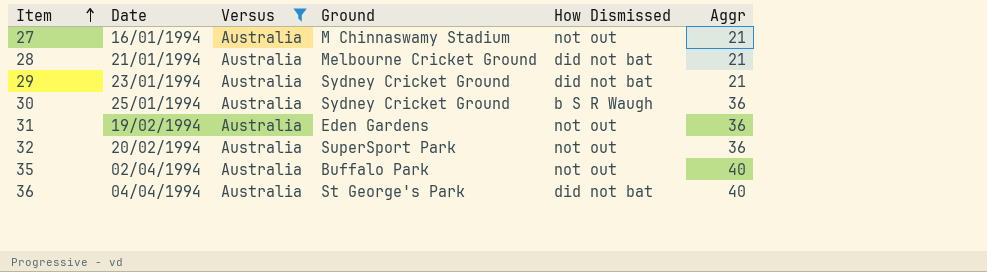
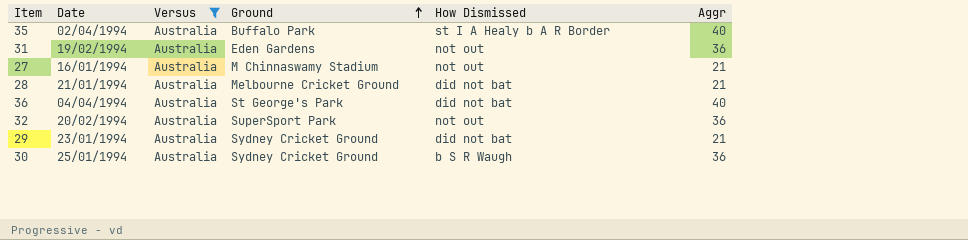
row order: Item ascending -> Ground ascending
35 | How Dismissed: not out -> st I A Healy b A R Border

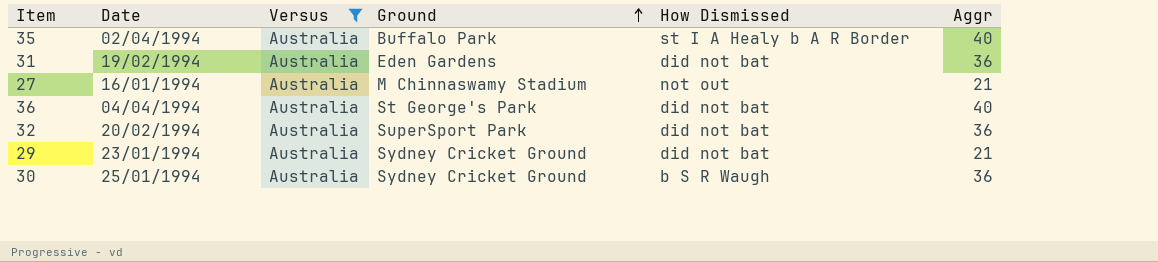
row 28: 21/01/1994 | Australia | Melbourne Cricket Ground | did not bat | 21 -> none
31 | How Dismissed: not out -> did not bat
32 | How Dismissed: not out -> did not bat

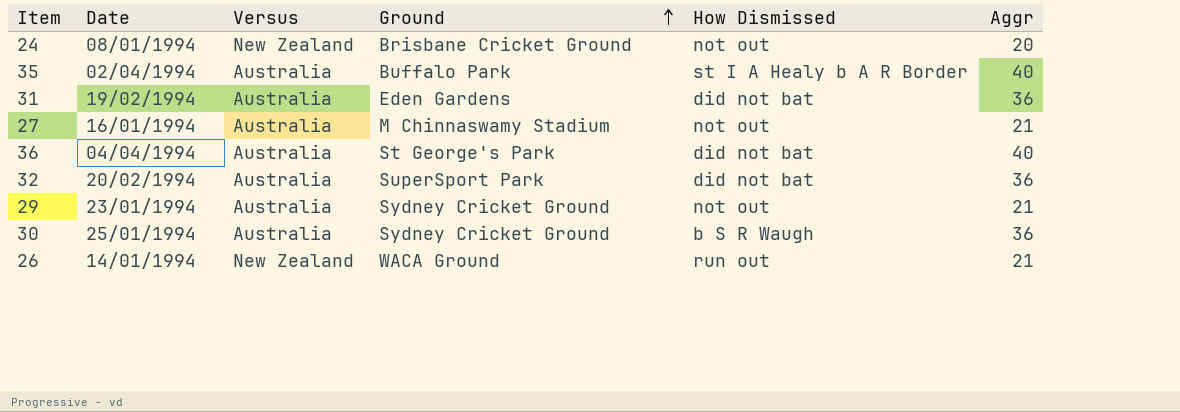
filter: Versus = Australia -> none
29 | How Dismissed: did not bat -> not out

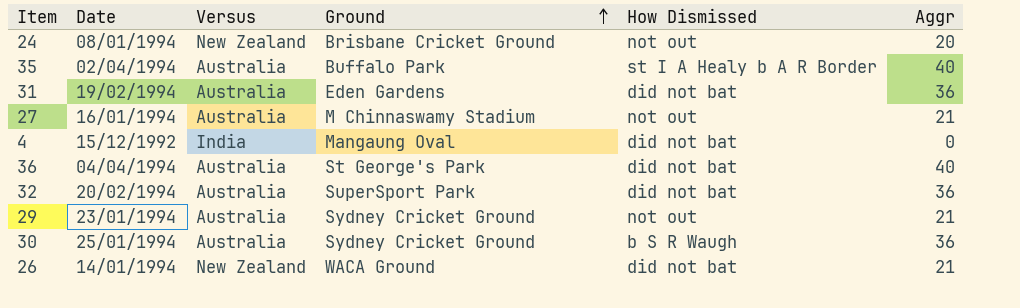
row 4: none -> 15/12/1992 | India | Mangaung Oval | did not bat | 0
26 | How Dismissed: run out -> did not bat

